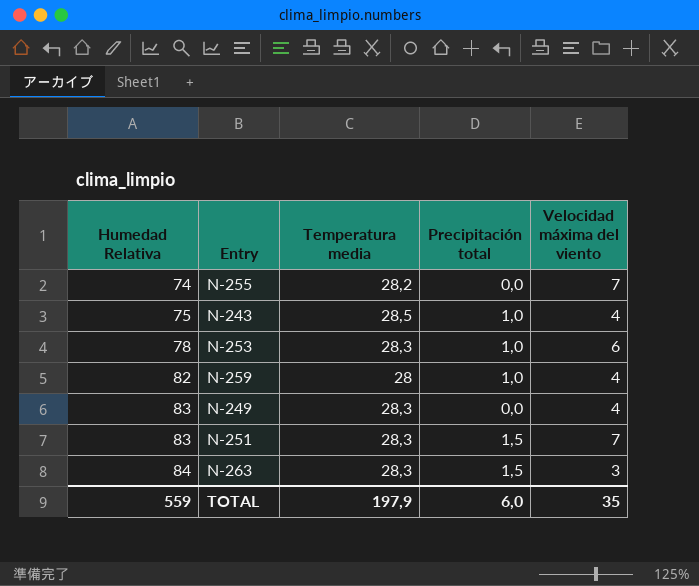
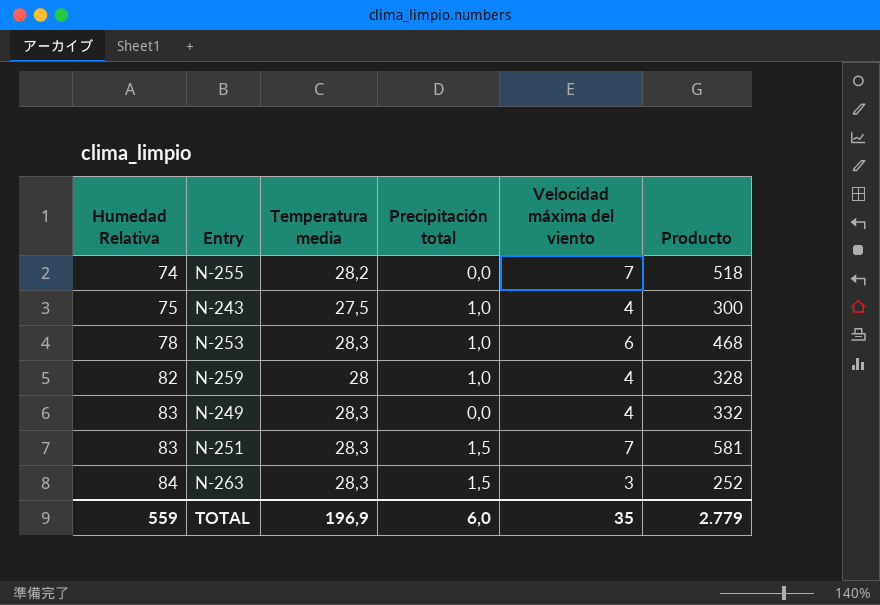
column Producto | formula: none -> [Humedad Relativa] * [Velocidad máxima del viento]
N-243 | Temperatura media: 28,5 -> 27,5
TOTAL | Temperatura media: 197,9 -> 196,9

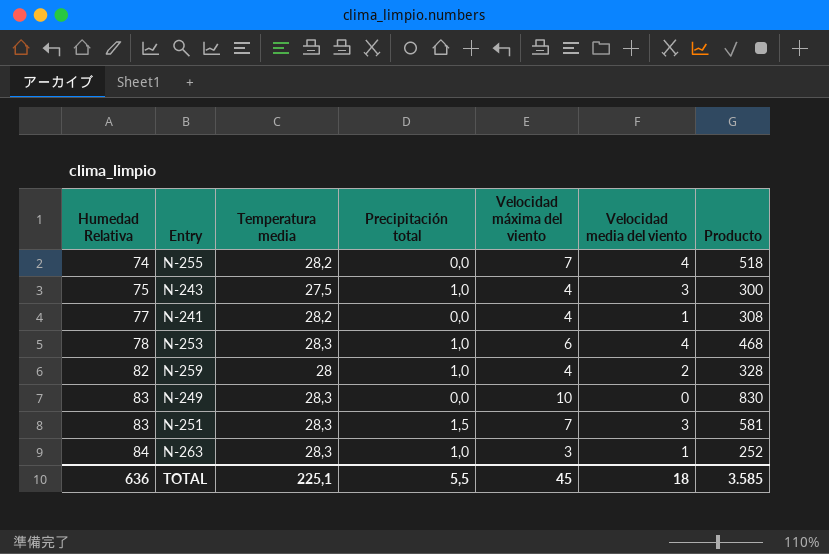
column Velocidad media del viento | position: none -> 6
row N-241: none -> 77 | 28,2 | 0,0 | 4 | 1 | 308
N-249 | Velocidad máxima del viento: 4 -> 10
N-249 | Producto: 332 -> 830
N-263 | Precipitación total: 1,5 -> 1,0
TOTAL | Humedad Relativa: 559 -> 636
TOTAL | Temperatura media: 196,9 -> 225,1
TOTAL | Precipitación total: 6,0 -> 5,5
TOTAL | Velocidad máxima del viento: 35 -> 45
TOTAL | Producto: 2.779 -> 3.585

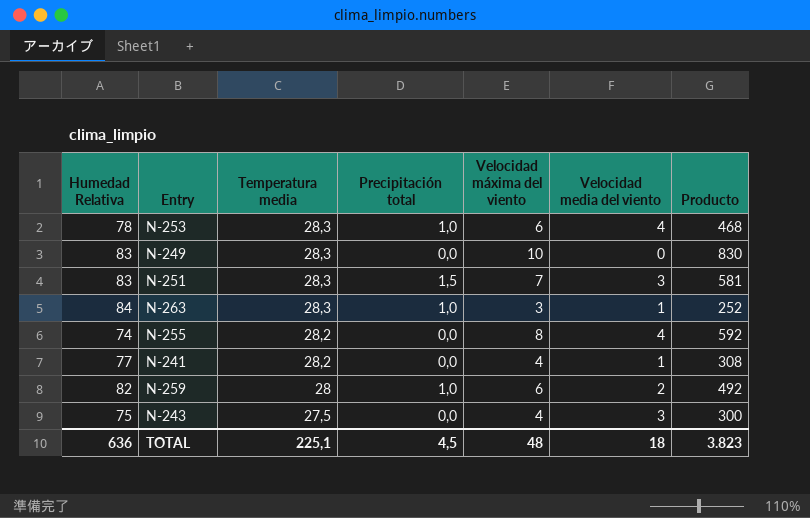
row order: Humedad Relativa ascending -> Temperatura media descending
N-255 | Velocidad máxima del viento: 7 -> 8
N-255 | Producto: 518 -> 592
N-259 | Velocidad máxima del viento: 4 -> 6
N-259 | Producto: 328 -> 492
N-243 | Precipitación total: 1,0 -> 0,0
TOTAL | Precipitación total: 5,5 -> 4,5
TOTAL | Velocidad máxima del viento: 45 -> 48
TOTAL | Producto: 3.585 -> 3.823

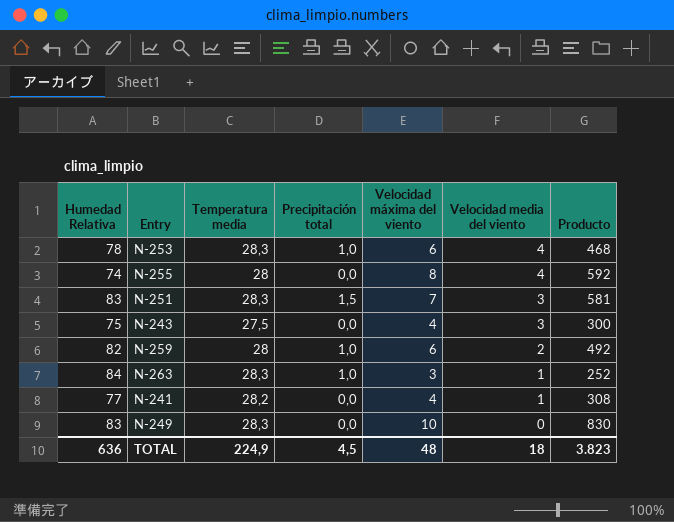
row order: Temperatura media descending -> Velocidad media del viento descending
N-255 | Temperatura media: 28,2 -> 28
TOTAL | Temperatura media: 225,1 -> 224,9

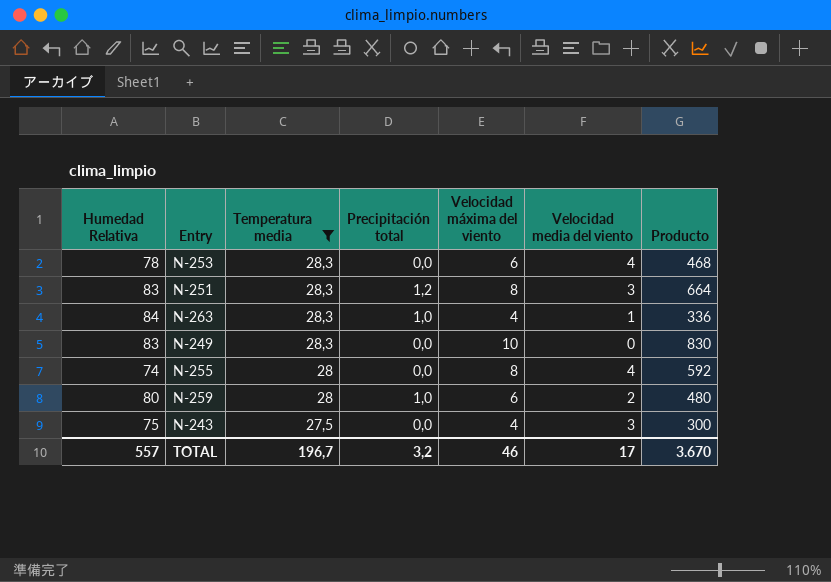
filter: none -> Temperatura media != 28,2
row order: Velocidad media del viento descending -> Temperatura media descending
N-253 | Precipitación total: 1,0 -> 0,0
N-251 | Precipitación total: 1,5 -> 1,2
N-251 | Velocidad máxima del viento: 7 -> 8
N-251 | Producto: 581 -> 664
N-263 | Velocidad máxima del viento: 3 -> 4
N-263 | Producto: 252 -> 336
N-259 | Humedad Relativa: 82 -> 80
N-259 | Producto: 492 -> 480
TOTAL | Humedad Relativa: 636 -> 557
TOTAL | Temperatura media: 224,9 -> 196,7
TOTAL | Precipitación total: 4,5 -> 3,2
TOTAL | Velocidad máxima del viento: 48 -> 46
TOTAL | Velocidad media del viento: 18 -> 17
TOTAL | Producto: 3.823 -> 3.670

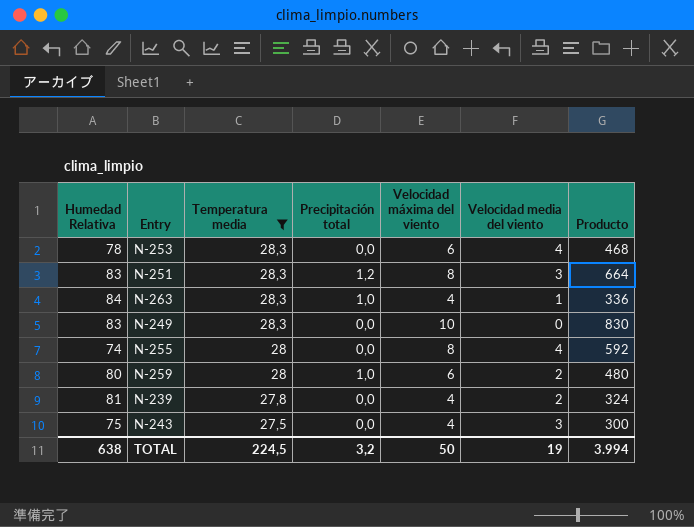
row N-239: none -> 81 | 27,8 | 0,0 | 4 | 2 | 324
TOTAL | Humedad Relativa: 557 -> 638
TOTAL | Temperatura media: 196,7 -> 224,5
TOTAL | Velocidad máxima del viento: 46 -> 50
TOTAL | Velocidad media del viento: 17 -> 19
TOTAL | Producto: 3.670 -> 3.994

